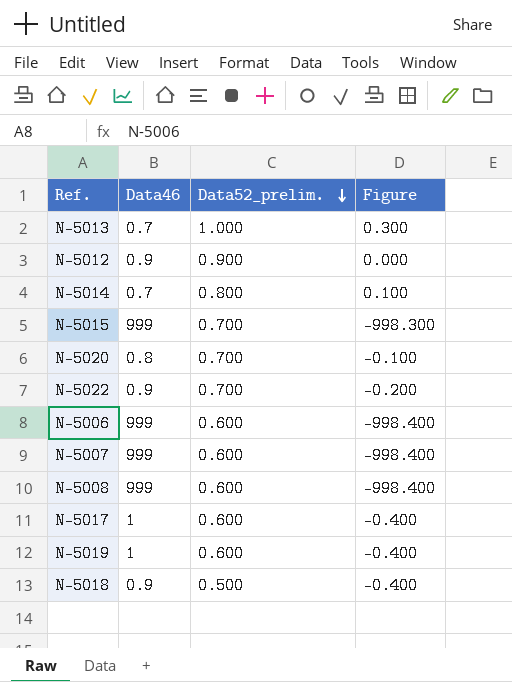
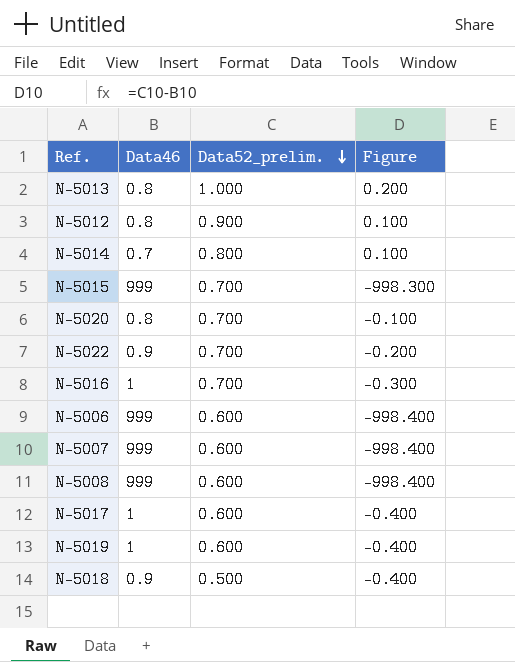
N-5013 | Data46: 0.7 -> 0.8
N-5013 | Figure: 0.300 -> 0.200
N-5012 | Data46: 0.9 -> 0.8
N-5012 | Figure: 0.000 -> 0.100
row N-5016: none -> 1 | 0.700 | -0.300

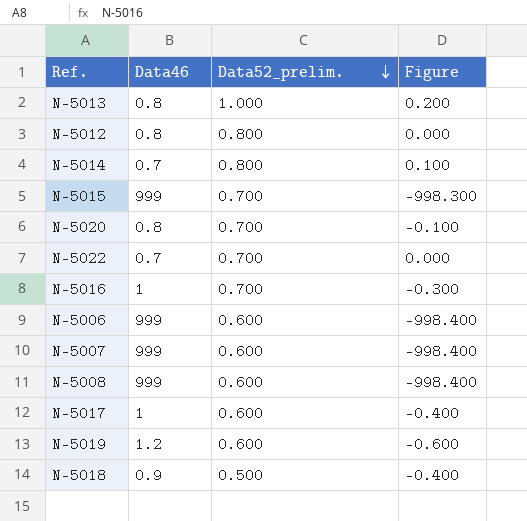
N-5012 | Data52_prelim.: 0.900 -> 0.800
N-5012 | Figure: 0.100 -> 0.000
N-5022 | Data46: 0.9 -> 0.7
N-5022 | Figure: -0.200 -> 0.000
N-5019 | Data46: 1 -> 1.2
N-5019 | Figure: -0.400 -> -0.600

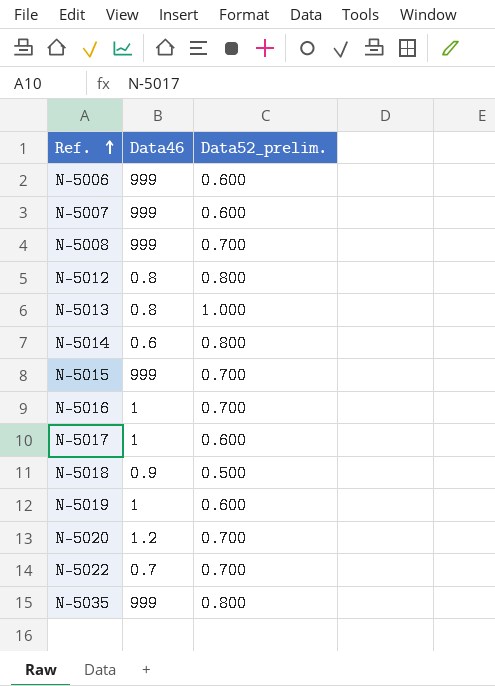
row order: Data52_prelim. descending -> Ref. ascending
column Figure | formula: [Data52_prelim.] - [Data46] -> none
N-5008 | Data52_prelim.: 0.600 -> 0.700
N-5014 | Data46: 0.7 -> 0.6
N-5019 | Data46: 1.2 -> 1
N-5020 | Data46: 0.8 -> 1.2
row N-5035: none -> 999 | 0.800

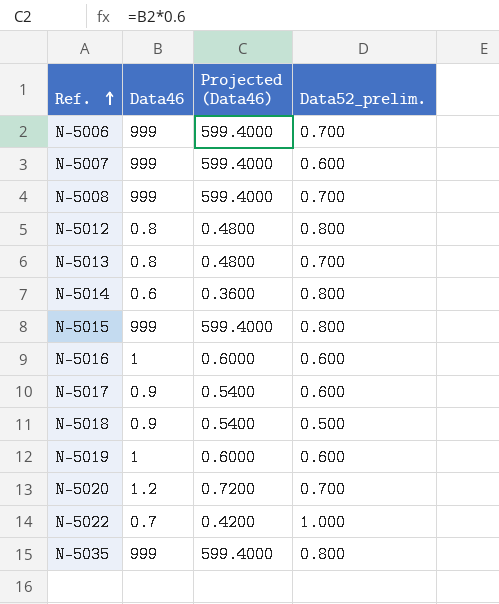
column Projected (Data46) | formula: none -> [Data46] * 0.6
N-5006 | Data52_prelim.: 0.600 -> 0.700
N-5013 | Data52_prelim.: 1.000 -> 0.700
N-5015 | Data52_prelim.: 0.700 -> 0.800
N-5016 | Data52_prelim.: 0.700 -> 0.600
N-5017 | Data46: 1 -> 0.9
N-5022 | Data52_prelim.: 0.700 -> 1.000

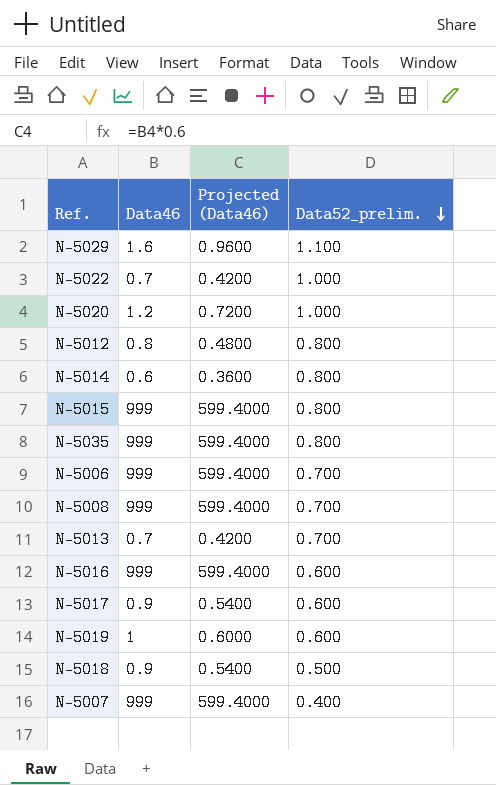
row order: Ref. ascending -> Data52_prelim. descending
row N-5029: none -> 1.6 | 0.9600 | 1.100
N-5020 | Data52_prelim.: 0.700 -> 1.000
N-5013 | Data46: 0.8 -> 0.7
N-5013 | Projected (Data46): 0.4800 -> 0.4200
N-5016 | Data46: 1 -> 999
N-5016 | Projected (Data46): 0.6000 -> 599.4000
N-5007 | Data52_prelim.: 0.600 -> 0.400

